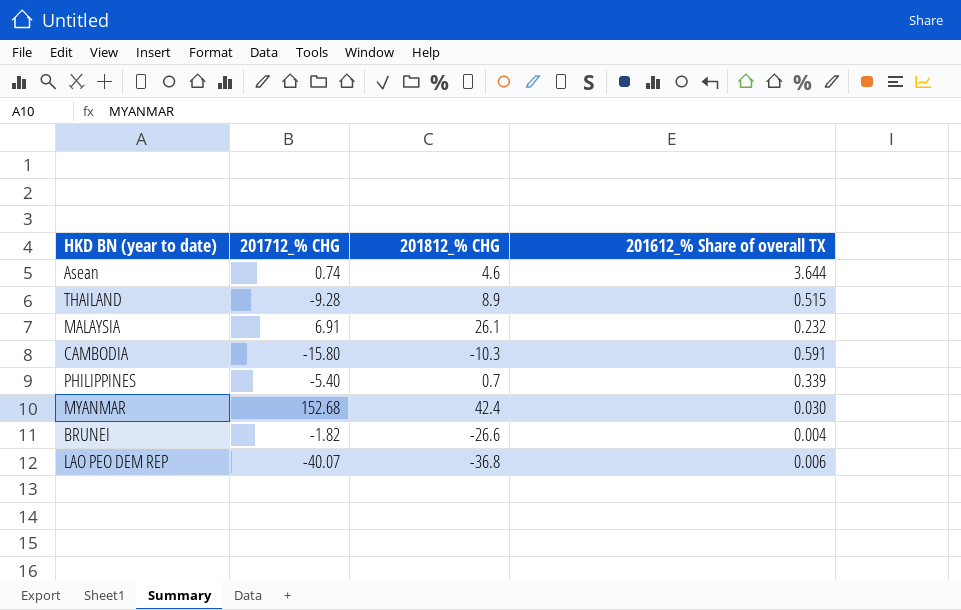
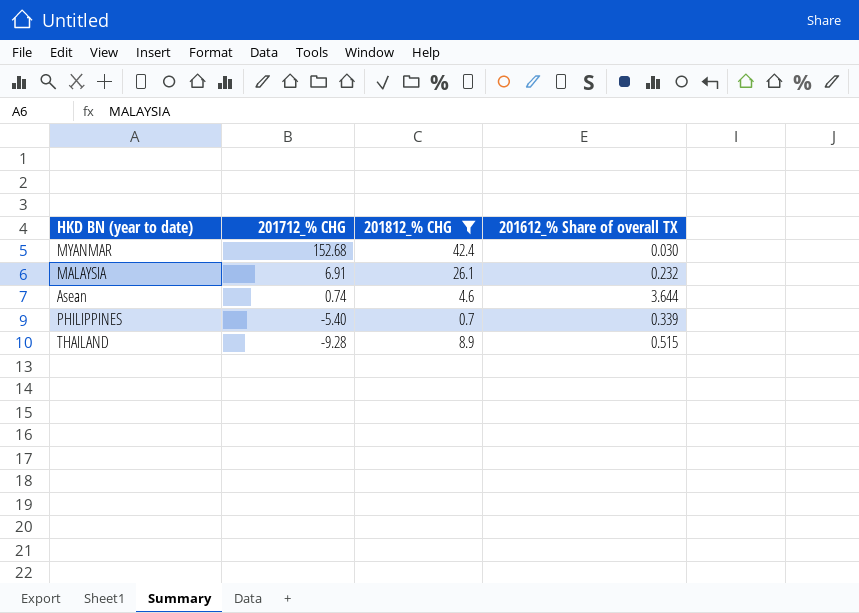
filter: none -> 201812_% CHG >= 0.7
row order: none -> 201712_% CHG descending

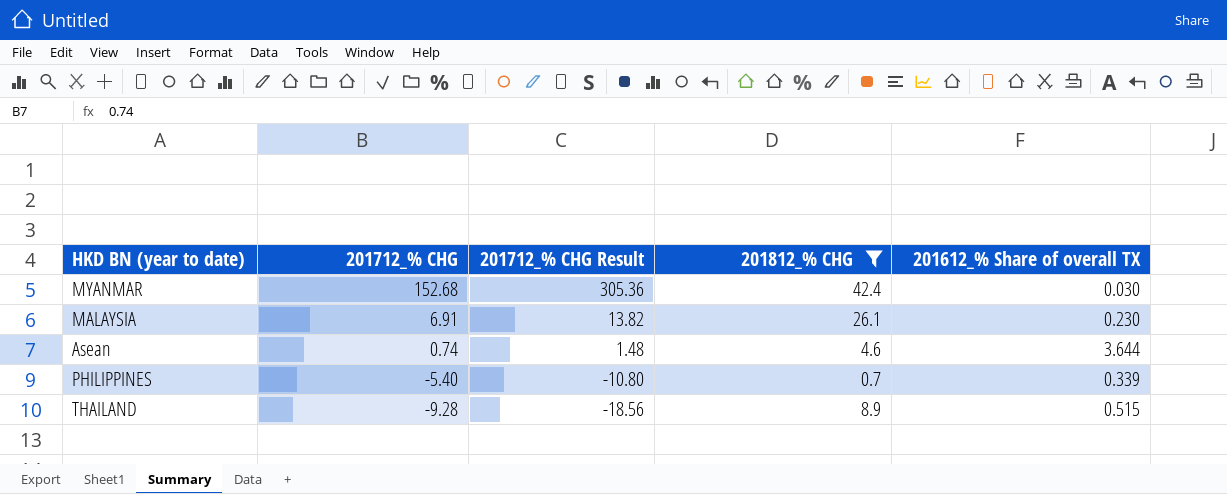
column 201712_% CHG Result | formula: none -> [201712_% CHG] * 2
MALAYSIA | 201612_% Share of overall TX: 0.232 -> 0.230

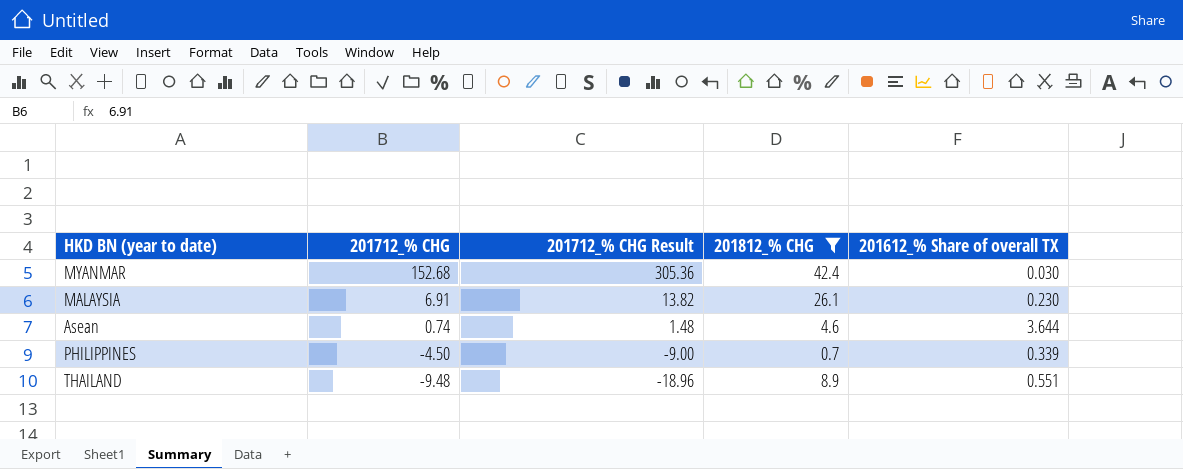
PHILIPPINES | 201712_% CHG: -5.40 -> -4.50
PHILIPPINES | 201712_% CHG Result: -10.80 -> -9.00
THAILAND | 201712_% CHG: -9.28 -> -9.48
THAILAND | 201712_% CHG Result: -18.56 -> -18.96
THAILAND | 201612_% Share of overall TX: 0.515 -> 0.551

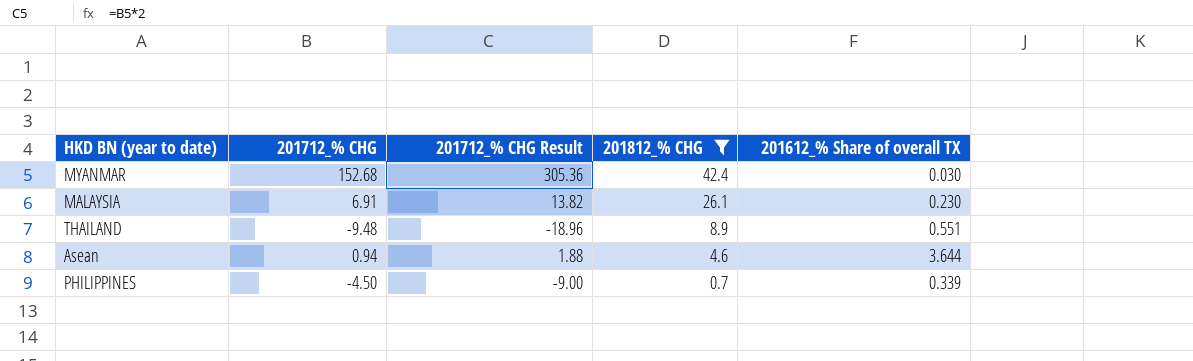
row order: 201712_% CHG descending -> 201812_% CHG descending
Asean | 201712_% CHG: 0.74 -> 0.94
Asean | 201712_% CHG Result: 1.48 -> 1.88

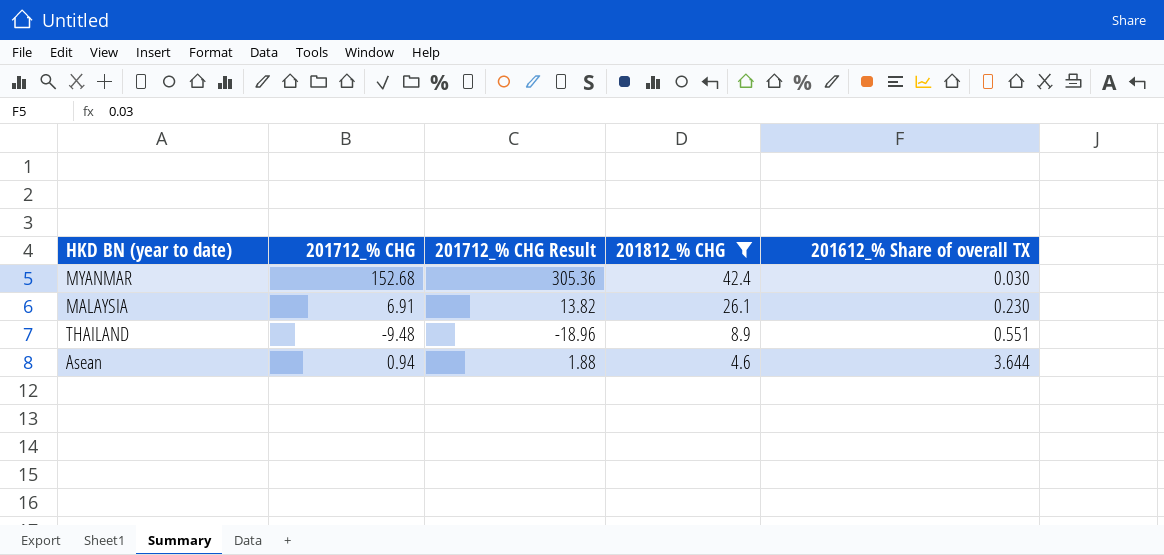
row PHILIPPINES: -4.50 | -9.00 | 0.7 | 0.339 -> none

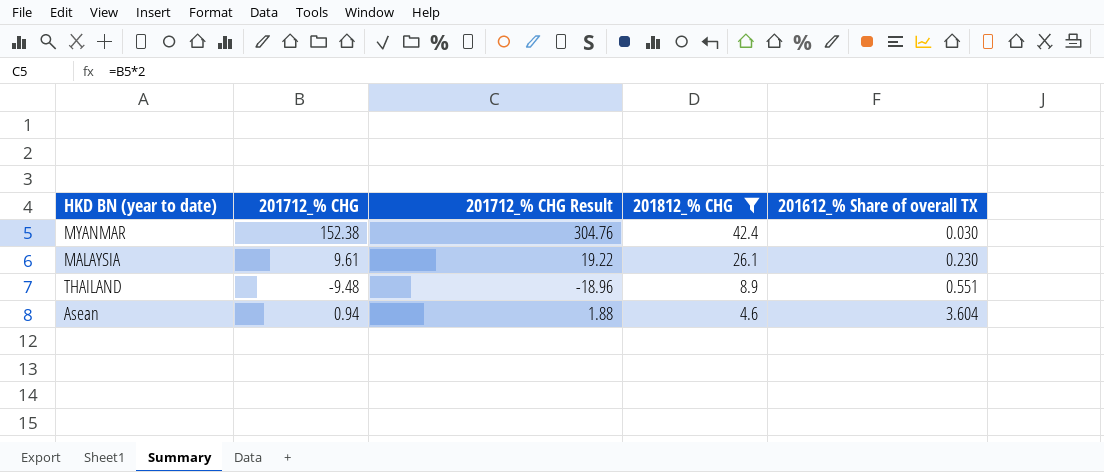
MYANMAR | 201712_% CHG: 152.68 -> 152.38
MYANMAR | 201712_% CHG Result: 305.36 -> 304.76
MALAYSIA | 201712_% CHG: 6.91 -> 9.61
MALAYSIA | 201712_% CHG Result: 13.82 -> 19.22
Asean | 201612_% Share of overall TX: 3.644 -> 3.604

